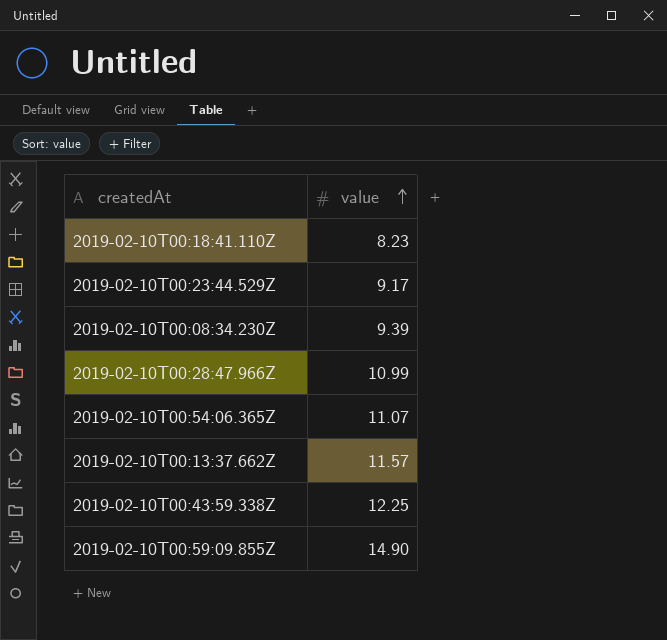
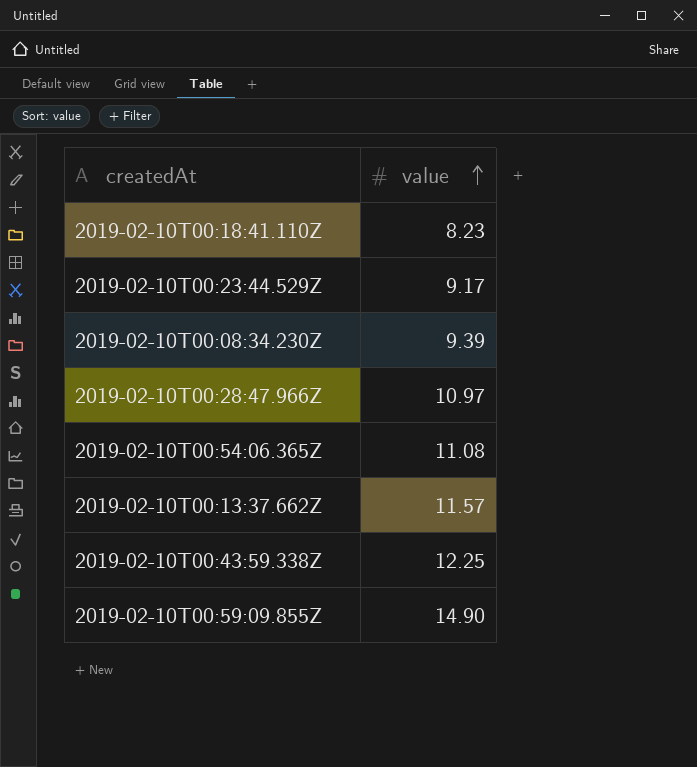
2019-02-10T00:28:47.966Z | value: 10.99 -> 10.97
2019-02-10T00:54:06.365Z | value: 11.07 -> 11.08

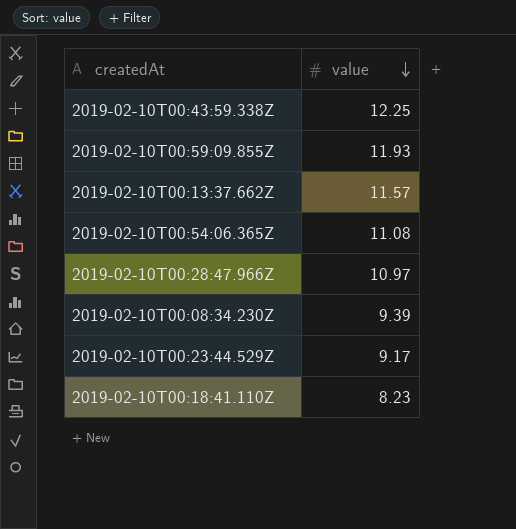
row order: value ascending -> value descending
2019-02-10T00:59:09.855Z | value: 14.90 -> 11.93

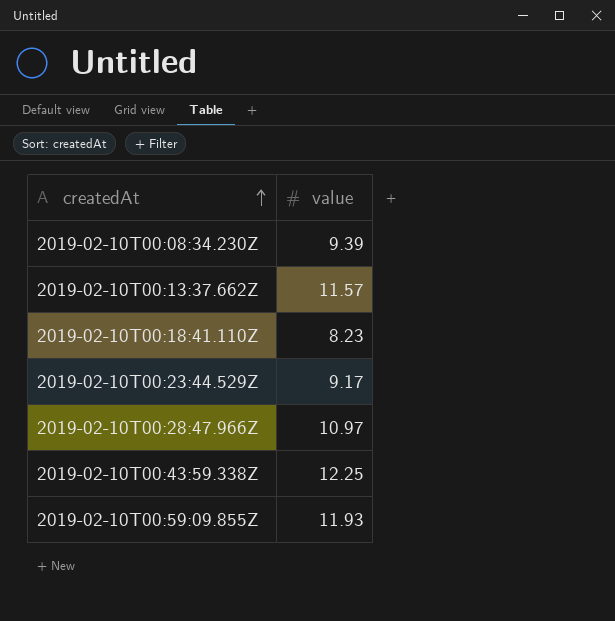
row order: value descending -> createdAt ascending
row 2019-02-10T00:54:06.365Z: 11.08 -> none

